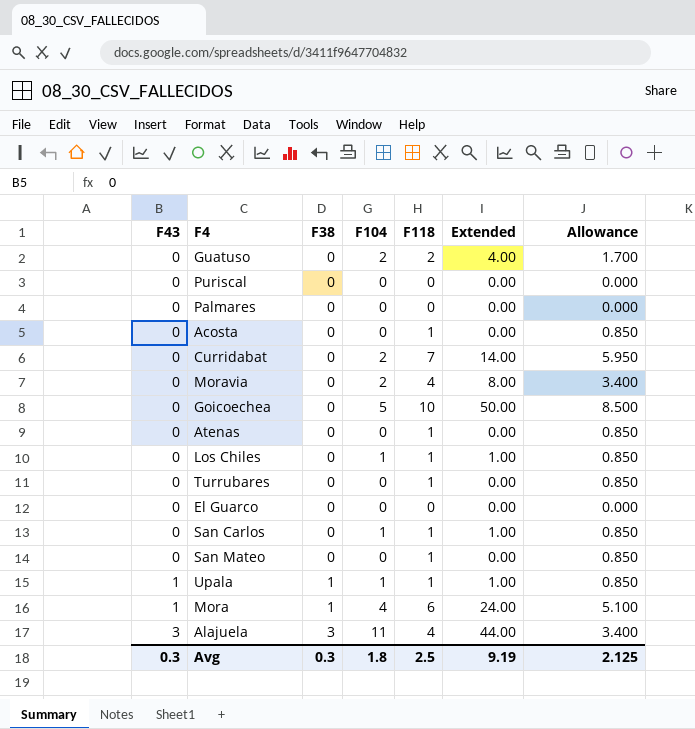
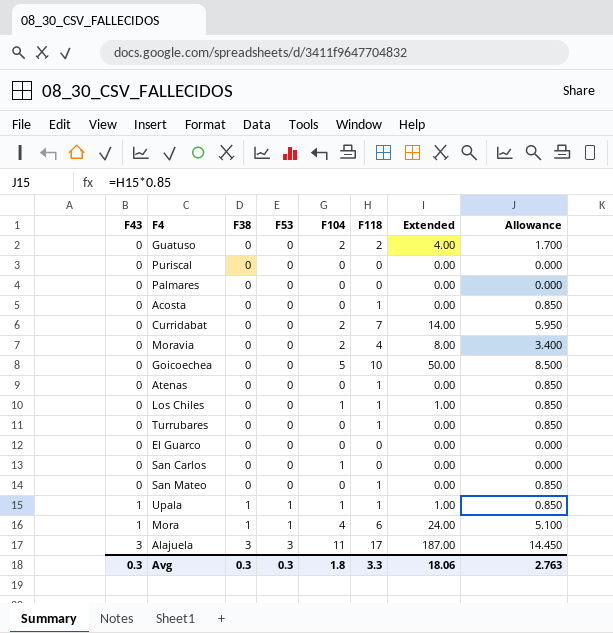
column F53 | position: none -> 4
San Carlos | F118: 1 -> 0
San Carlos | Extended: 1.00 -> 0.00
San Carlos | Allowance: 0.850 -> 0.000
Alajuela | F118: 4 -> 17
Alajuela | Extended: 44.00 -> 187.00
Alajuela | Allowance: 3.400 -> 14.450
Avg | F118: 2.5 -> 3.3
Avg | Extended: 9.19 -> 18.06
Avg | Allowance: 2.125 -> 2.763

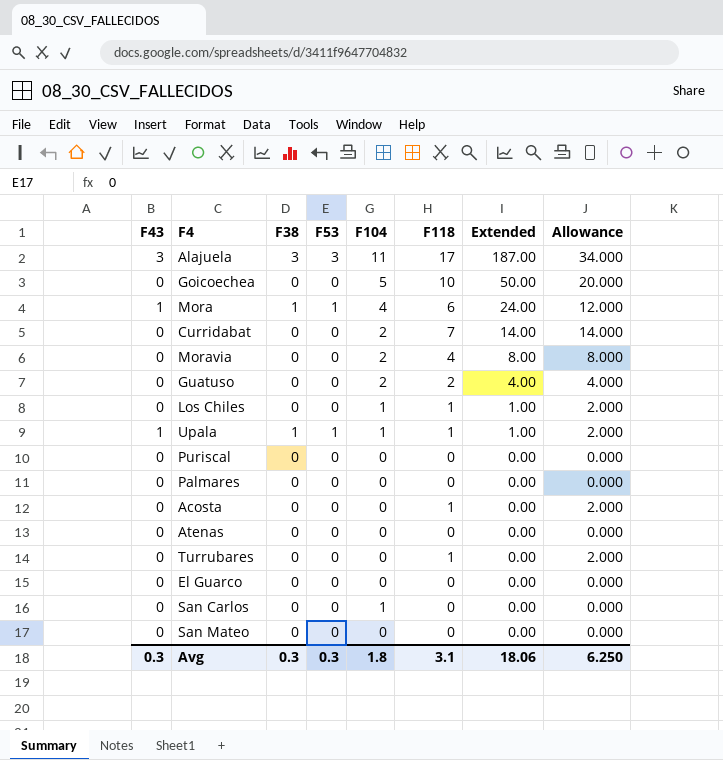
row order: F43 ascending -> Extended descending
column Allowance | formula: [F118] * 0.85 -> [F118] * 2
Atenas | F118: 1 -> 0
San Mateo | F118: 1 -> 0
Avg | F118: 3.3 -> 3.1
Avg | Allowance: 2.763 -> 6.250

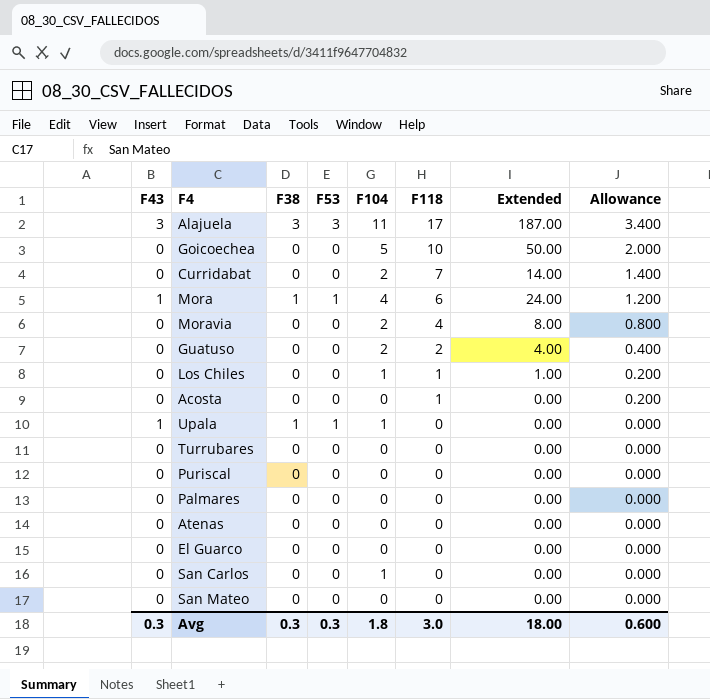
row order: Extended descending -> F118 descending
column Allowance | formula: [F118] * 2 -> [F118] * 0.2
Upala | F118: 1 -> 0
Upala | Extended: 1.00 -> 0.00
Turrubares | F118: 1 -> 0
Avg | F118: 3.1 -> 3.0
Avg | Extended: 18.06 -> 18.00
Avg | Allowance: 6.250 -> 0.600

